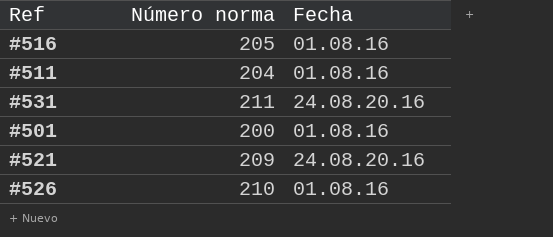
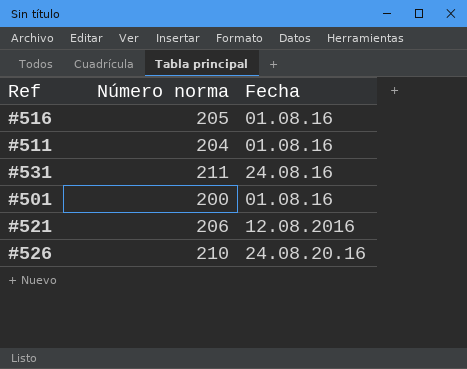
#531 | Fecha: 24.08.20.16 -> 24.08.16
#521 | Número norma: 209 -> 206
#521 | Fecha: 24.08.20.16 -> 12.08.2016
#526 | Fecha: 01.08.16 -> 24.08.20.16

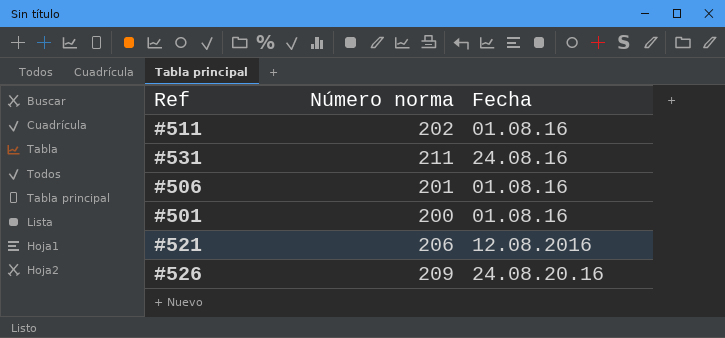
row #516: 205 | 01.08.16 -> none
#511 | Número norma: 204 -> 202
row #506: none -> 201 | 01.08.16
#526 | Número norma: 210 -> 209

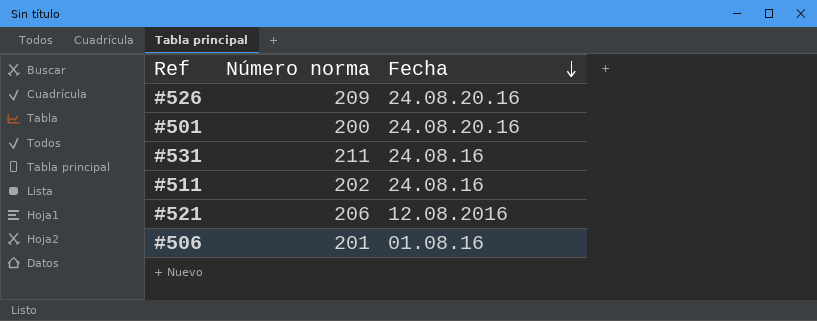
row order: none -> Fecha descending
#501 | Fecha: 01.08.16 -> 24.08.20.16
#511 | Fecha: 01.08.16 -> 24.08.16

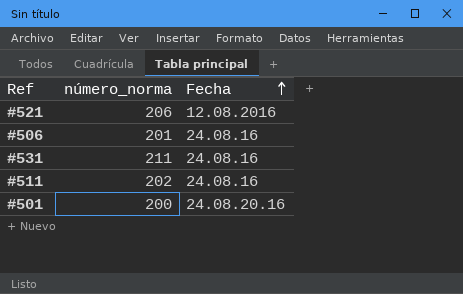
row order: Fecha descending -> Fecha ascending
column name: Número norma -> número_norma
row #526: 209 | 24.08.20.16 -> none
#506 | Fecha: 01.08.16 -> 24.08.16

